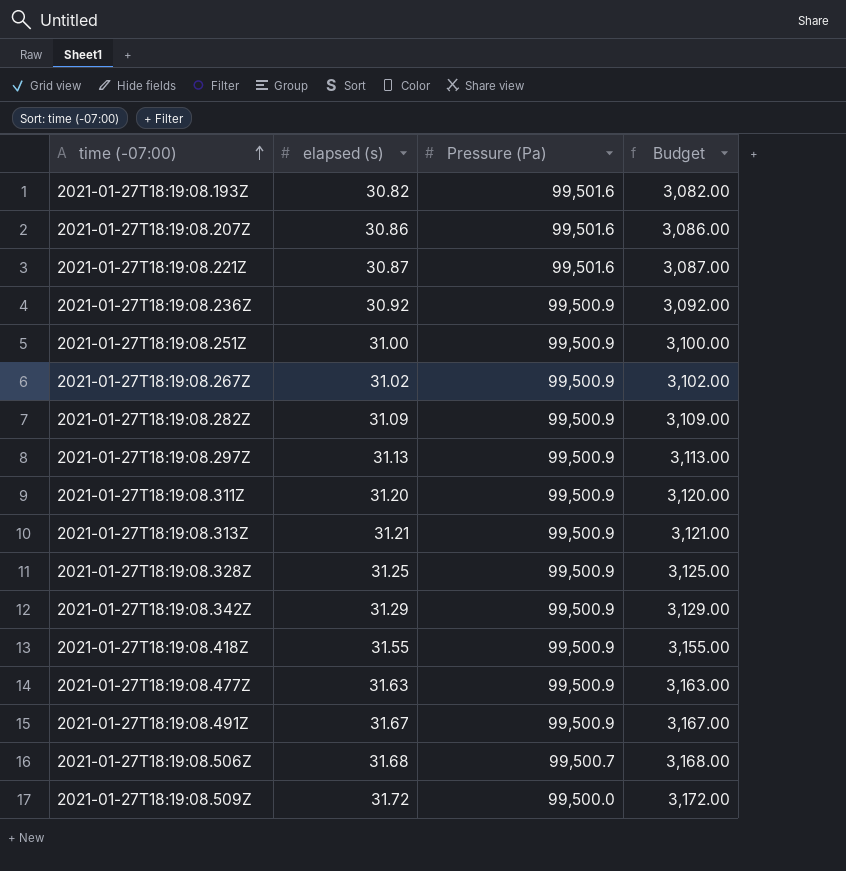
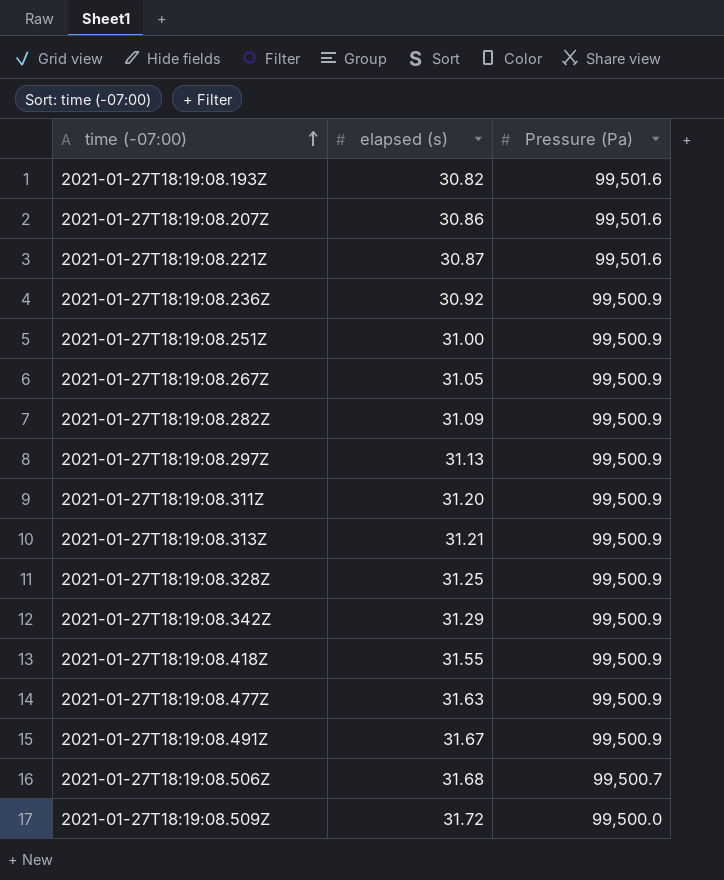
column Budget | formula: [elapsed (s)] * 100 -> none
2021-01-27T18:19:08.267Z | elapsed (s): 31.02 -> 31.05

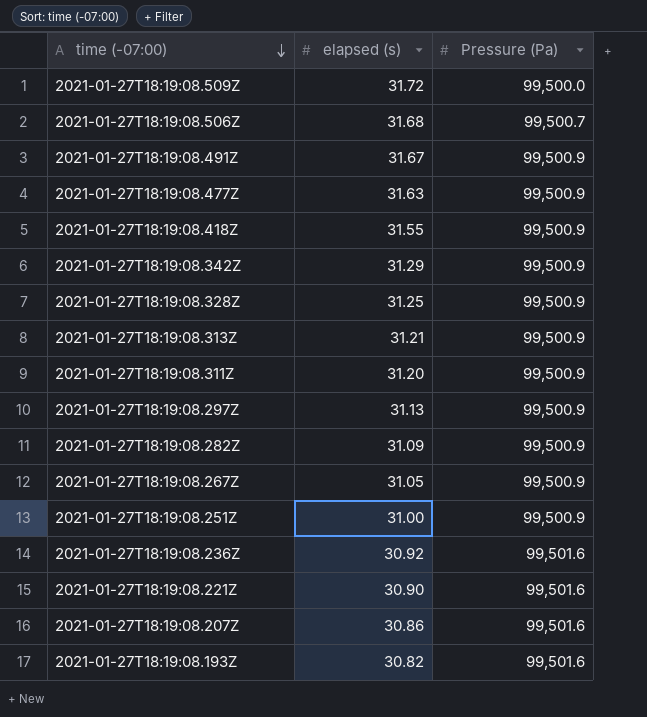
row order: time (-07:00) ascending -> time (-07:00) descending
2021-01-27T18:19:08.236Z | Pressure (Pa): 99,500.9 -> 99,501.6
2021-01-27T18:19:08.221Z | elapsed (s): 30.87 -> 30.90

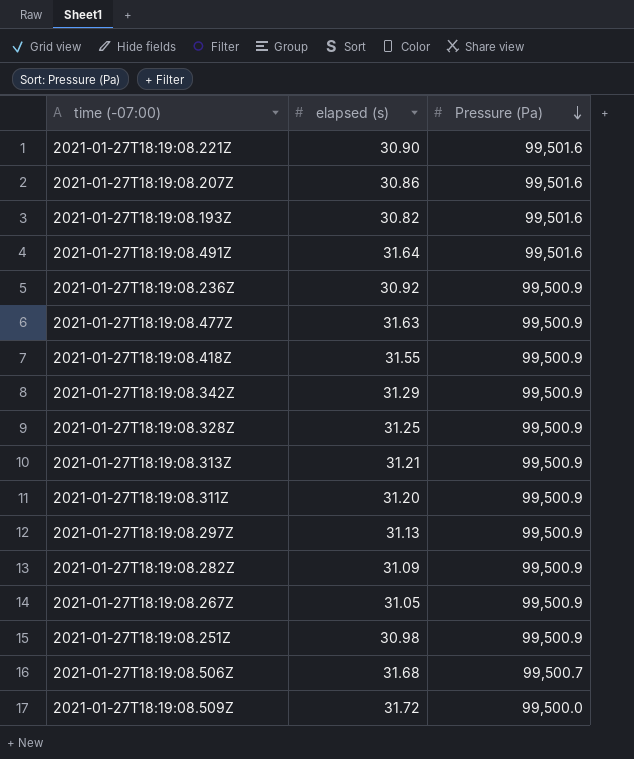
row order: time (-07:00) descending -> Pressure (Pa) descending
2021-01-27T18:19:08.491Z | elapsed (s): 31.67 -> 31.64
2021-01-27T18:19:08.491Z | Pressure (Pa): 99,500.9 -> 99,501.6
2021-01-27T18:19:08.236Z | Pressure (Pa): 99,501.6 -> 99,500.9
2021-01-27T18:19:08.251Z | elapsed (s): 31.00 -> 30.98

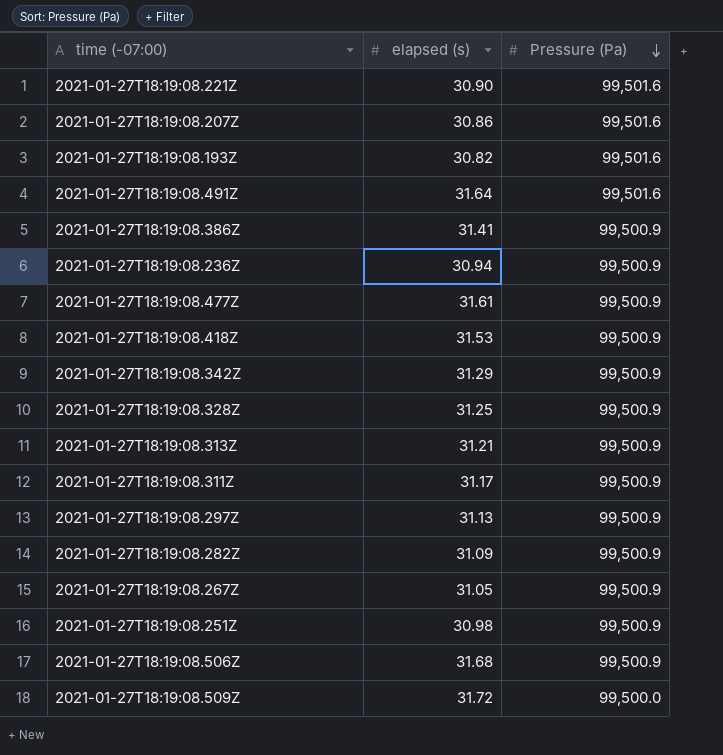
row 2021-01-27T18:19:08.386Z: none -> 31.41 | 99,500.9
2021-01-27T18:19:08.236Z | elapsed (s): 30.92 -> 30.94
2021-01-27T18:19:08.477Z | elapsed (s): 31.63 -> 31.61
2021-01-27T18:19:08.418Z | elapsed (s): 31.55 -> 31.53
2021-01-27T18:19:08.311Z | elapsed (s): 31.20 -> 31.17
2021-01-27T18:19:08.506Z | Pressure (Pa): 99,500.7 -> 99,500.9

